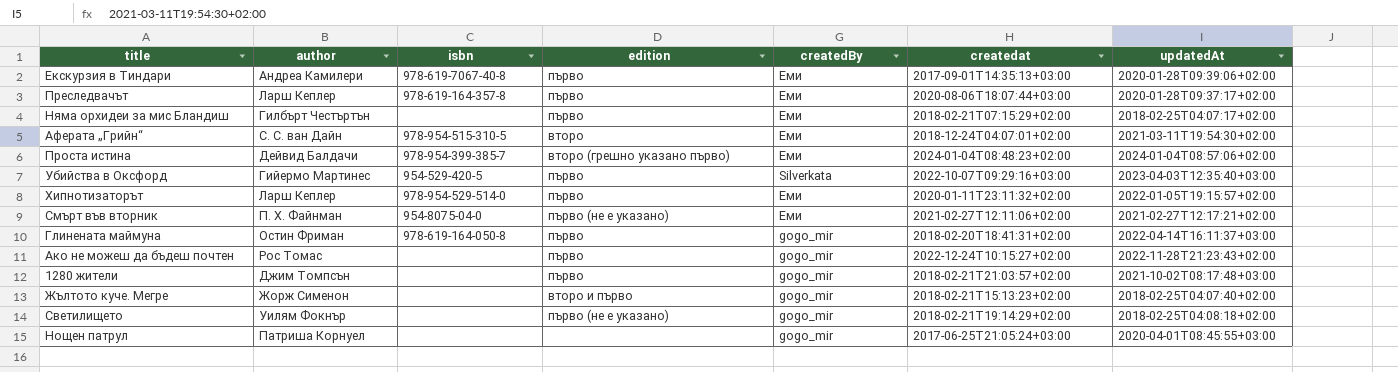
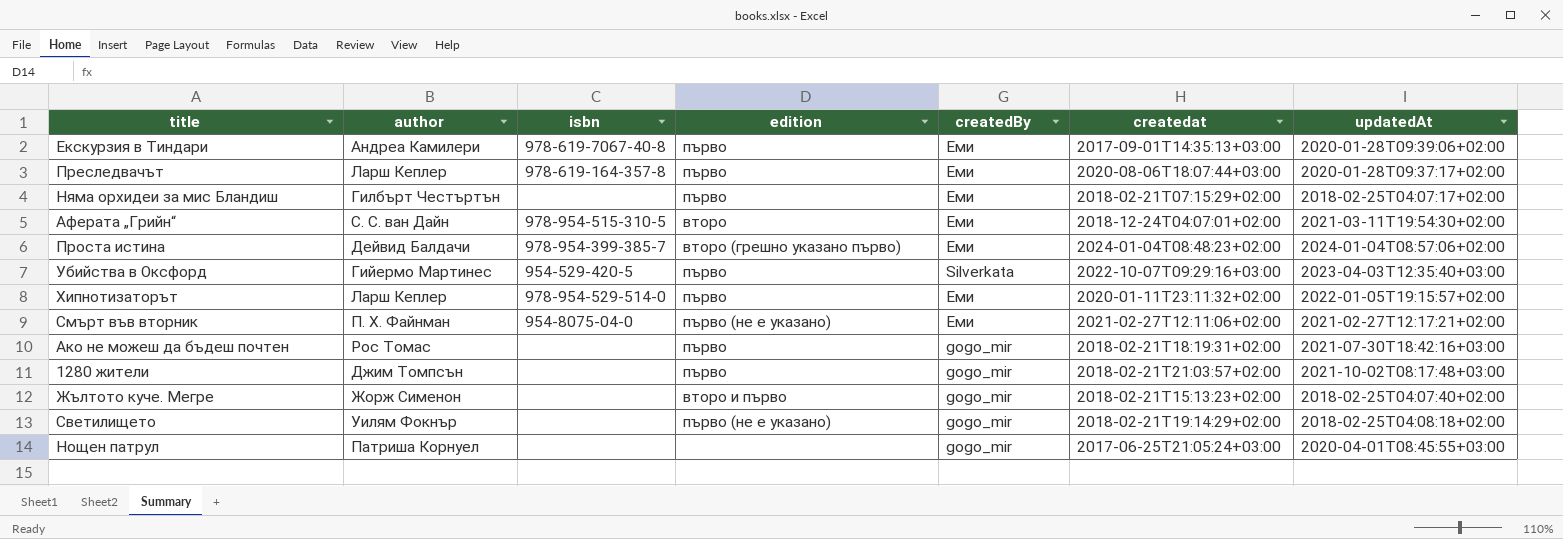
row Глинената маймуна: Остин Фриман | 978-619-164-050-8 | първо | gogo_mir | 2018-02-20T18:41:31+02:00 | 2022-04-14T16:11:37+03:00 -> none
Ако не можеш да бъдеш почтен | createdat: 2022-12-24T10:15:27+02:00 -> 2018-02-21T18:19:31+02:00
Ако не можеш да бъдеш почтен | updatedAt: 2022-11-28T21:23:43+02:00 -> 2021-07-30T18:42:16+03:00

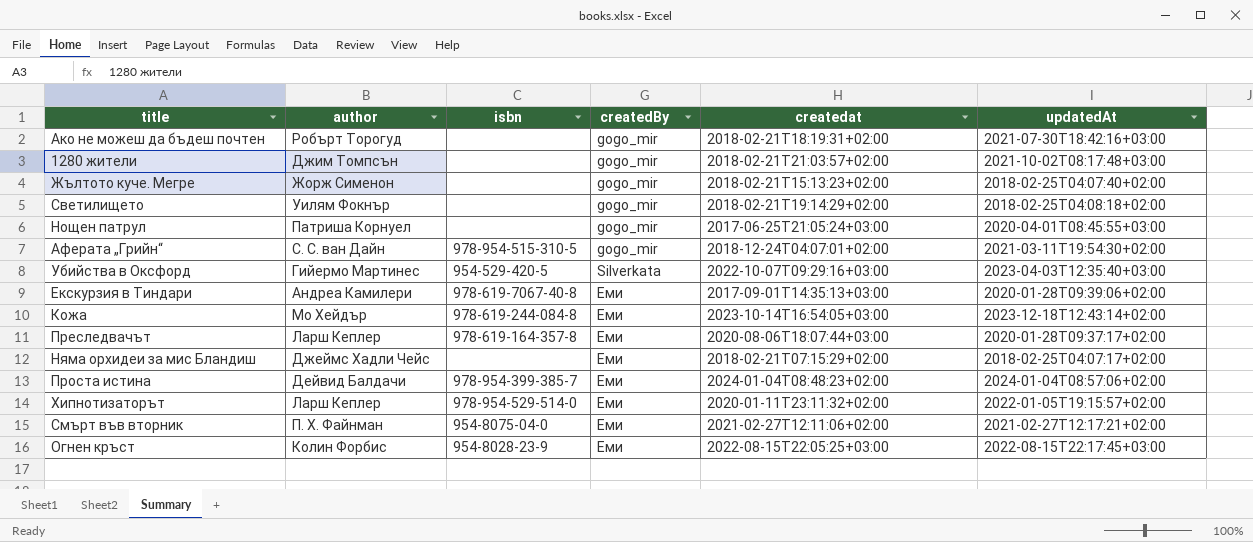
row order: none -> createdBy ascending
column edition | position: 4 -> none
Ако не можеш да бъдеш почтен | author: Рос Томас -> Робърт Торогуд
Аферата „Грийн“ | createdBy: Еми -> gogo_mir
row Кожа: none -> Мо Хейдър | 978-619-244-084-8 | Еми | 2023-10-14T16:54:05+03:00 | 2023-12-18T12:43:14+02:00
Няма орхидеи за мис Бландиш | author: Гилбърт Честъртън -> Джеймс Хадли Чейс
row Огнен кръст: none -> Колин Форбис | 954-8028-23-9 | Еми | 2022-08-15T22:05:25+03:00 | 2022-08-15T22:17:45+03:00

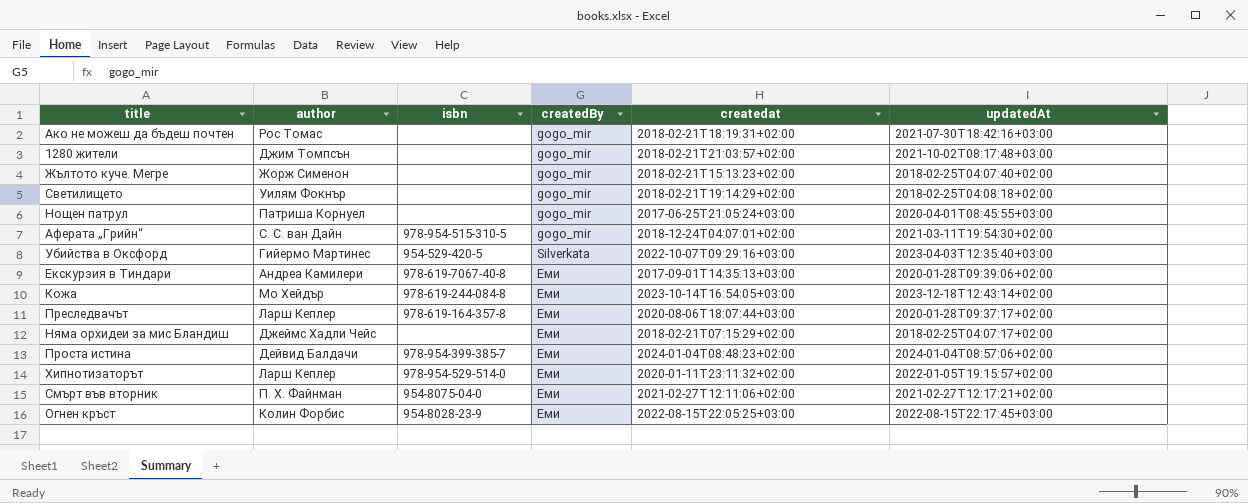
Ако не можеш да бъдеш почтен | author: Робърт Торогуд -> Рос Томас

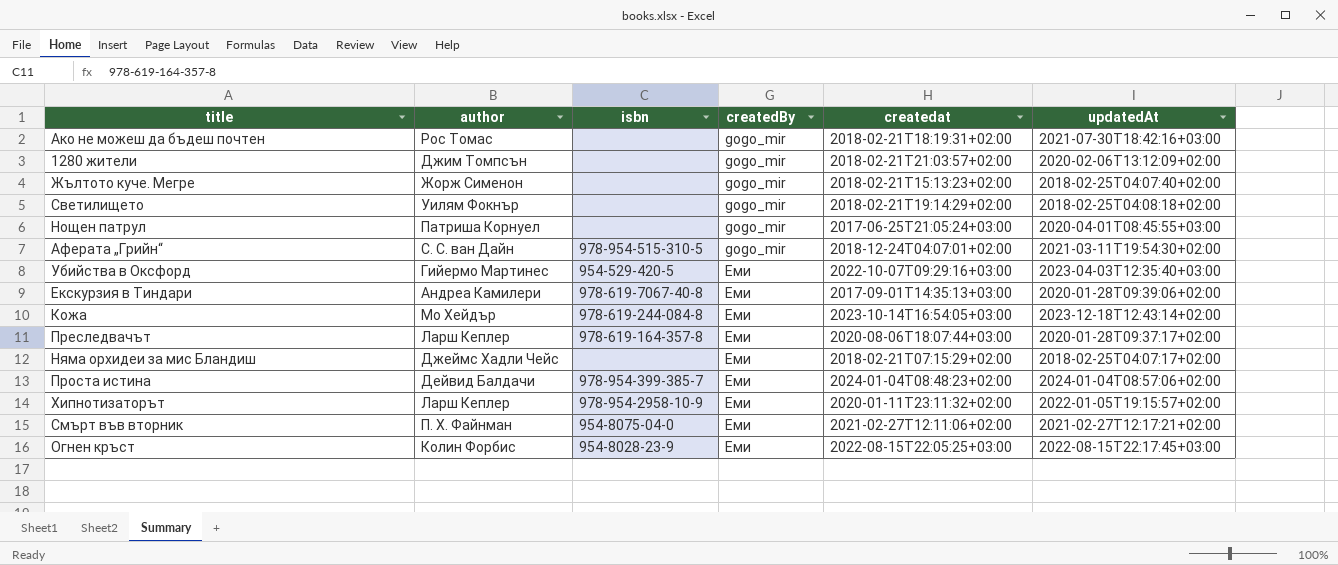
1280 жители | updatedAt: 2021-10-02T08:17:48+03:00 -> 2020-02-06T13:12:09+02:00
Убийства в Оксфорд | createdBy: Silverkata -> Еми
Хипнотизаторът | isbn: 978-954-529-514-0 -> 978-954-2958-10-9

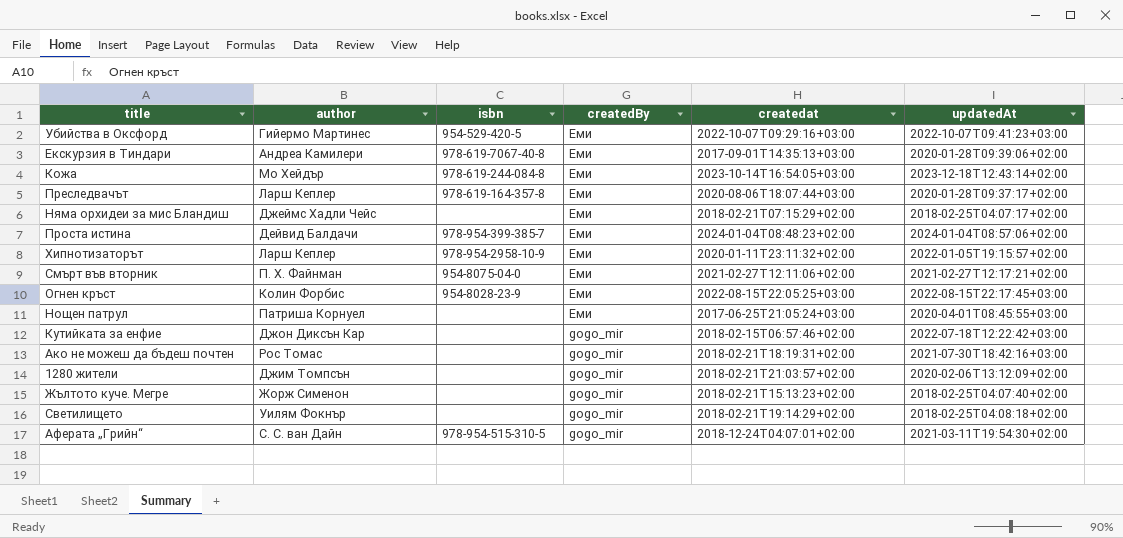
row order: createdBy ascending -> createdBy descending
Убийства в Оксфорд | updatedAt: 2023-04-03T12:35:40+03:00 -> 2022-10-07T09:41:23+03:00
Нощен патрул | createdBy: gogo_mir -> Еми
row Кутийката за енфие: none -> Джон Диксън Кар | none | gogo_mir | 2018-02-15T06:57:46+02:00 | 2022-07-18T12:22:42+03:00

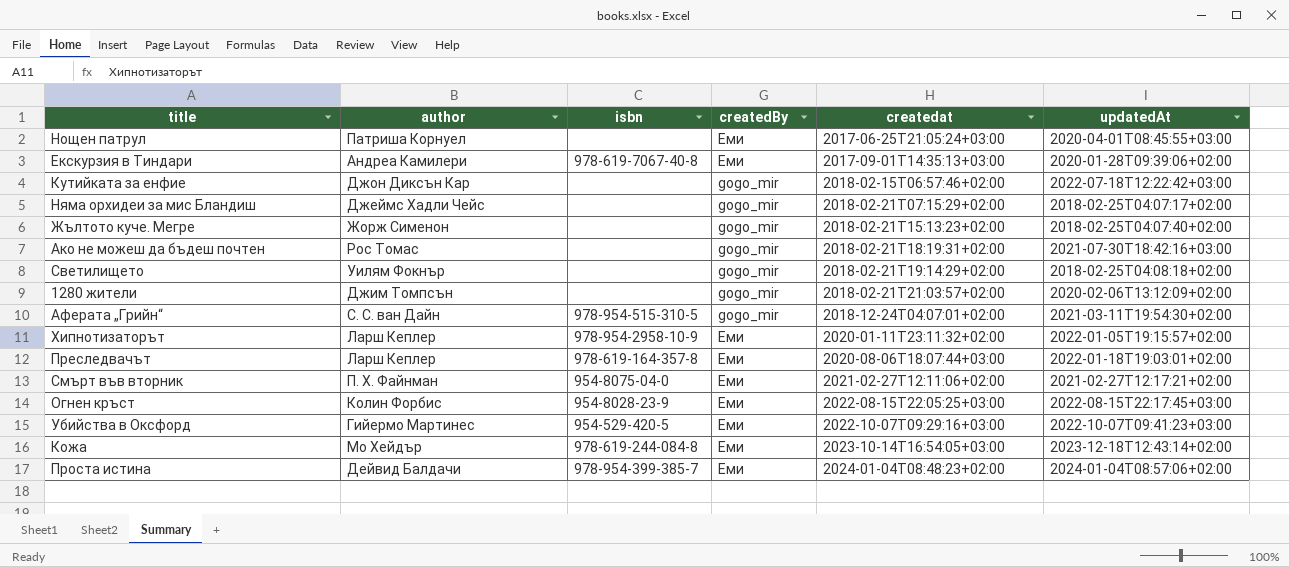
row order: createdBy descending -> createdat ascending
Няма орхидеи за мис Бландиш | createdBy: Еми -> gogo_mir
Преследвачът | updatedAt: 2020-01-28T09:37:17+02:00 -> 2022-01-18T19:03:01+02:00

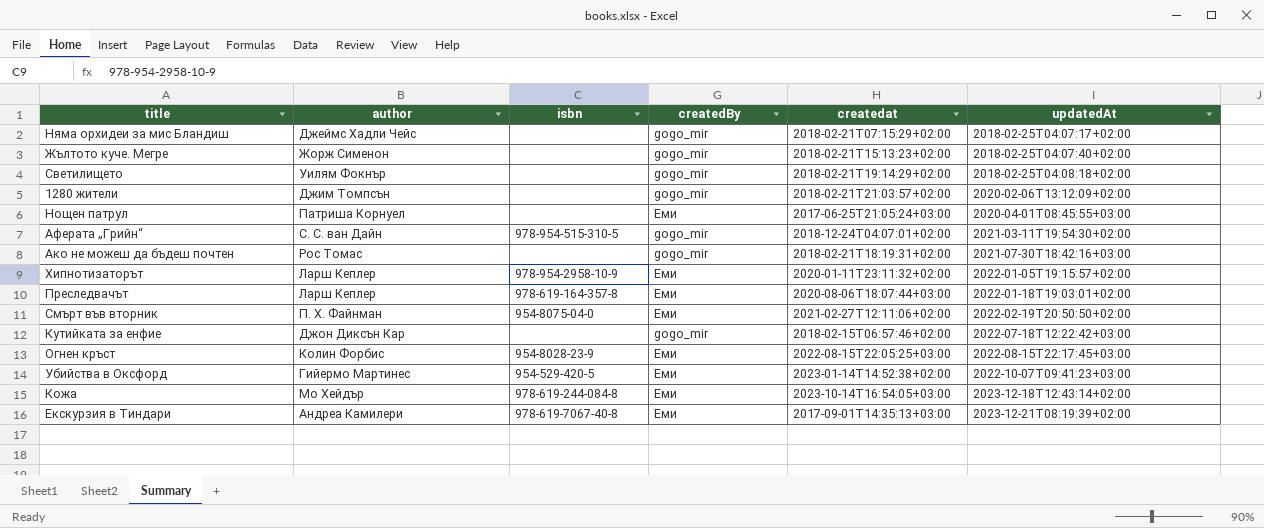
row order: createdat ascending -> updatedAt ascending
row Проста истина: Дейвид Балдачи | 978-954-399-385-7 | Еми | 2024-01-04T08:48:23+02:00 | 2024-01-04T08:57:06+02:00 -> none
Смърт във вторник | updatedAt: 2021-02-27T12:17:21+02:00 -> 2022-02-19T20:50:50+02:00
Убийства в Оксфорд | createdat: 2022-10-07T09:29:16+03:00 -> 2023-01-14T14:52:38+02:00
Екскурзия в Тиндари | updatedAt: 2020-01-28T09:39:06+02:00 -> 2023-12-21T08:19:39+02:00

